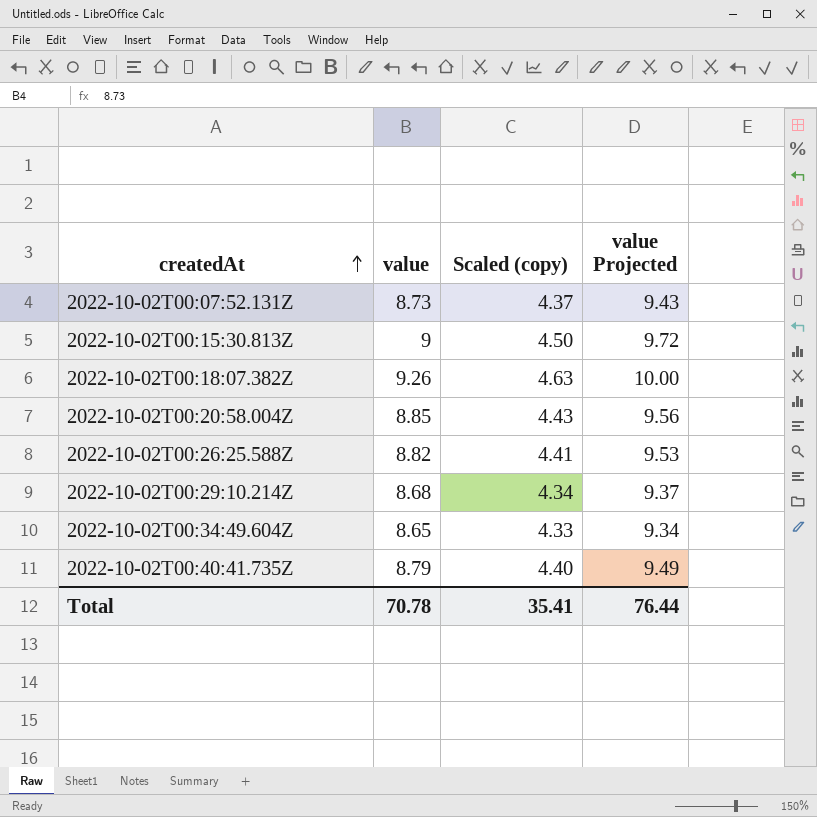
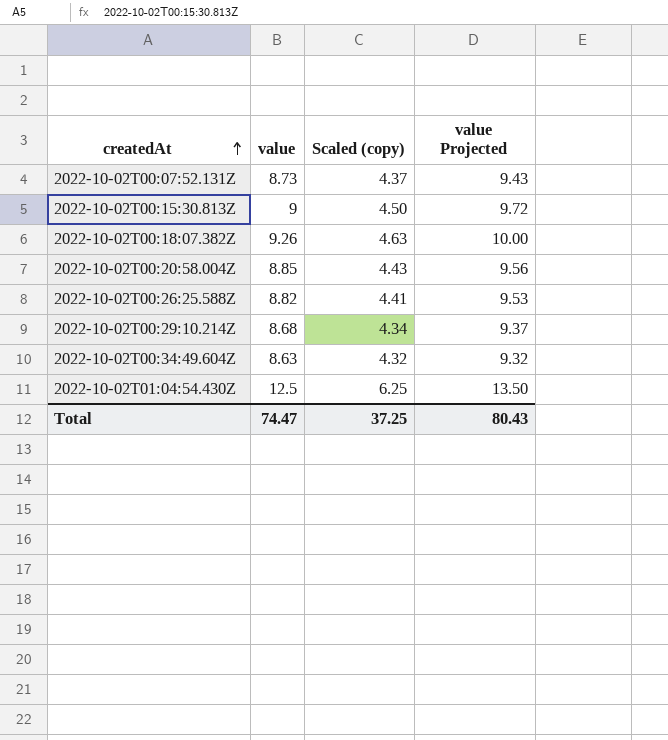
row 2022-10-02T00:40:41.735Z: 8.79 | 4.40 | 9.49 -> none
2022-10-02T00:34:49.604Z | value: 8.65 -> 8.63
2022-10-02T00:34:49.604Z | Scaled (copy): 4.33 -> 4.32
2022-10-02T00:34:49.604Z | value Projected: 9.34 -> 9.32
row 2022-10-02T01:04:54.430Z: none -> 12.5 | 6.25 | 13.50
Total | value: 70.78 -> 74.47
Total | Scaled (copy): 35.41 -> 37.25
Total | value Projected: 76.44 -> 80.43

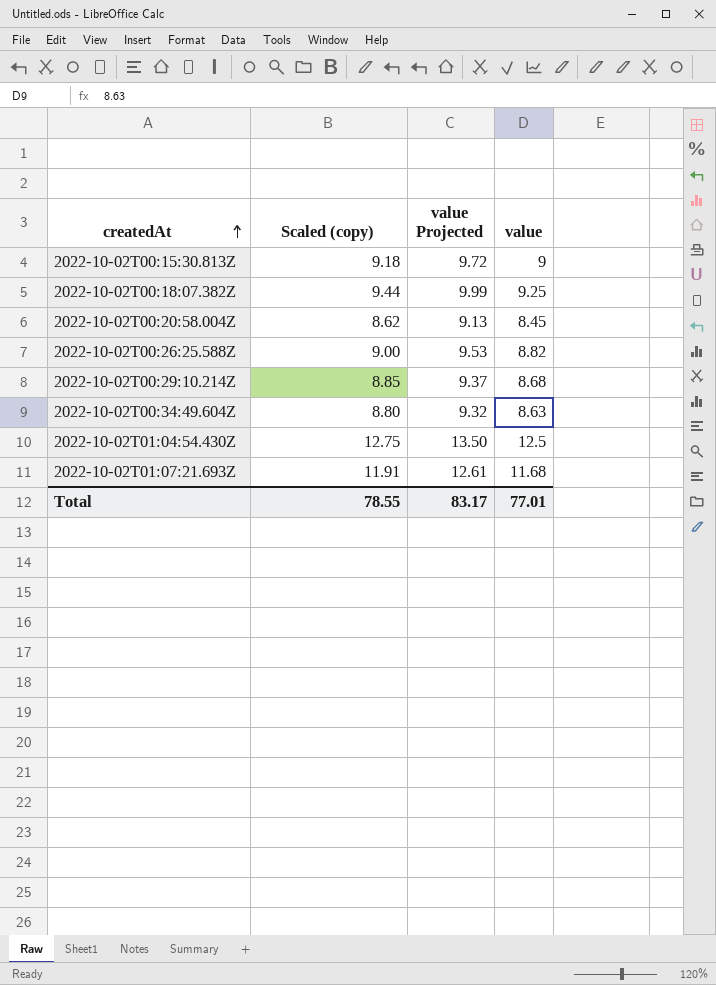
column Scaled (copy) | formula: [value] * 0.5 -> [value] * 1.02
column value | position: 2 -> 4
row 2022-10-02T00:07:52.131Z: 8.73 | 4.37 | 9.43 -> none
2022-10-02T00:18:07.382Z | value Projected: 10.00 -> 9.99
2022-10-02T00:18:07.382Z | value: 9.26 -> 9.25
2022-10-02T00:20:58.004Z | value Projected: 9.56 -> 9.13
2022-10-02T00:20:58.004Z | value: 8.85 -> 8.45
row 2022-10-02T01:07:21.693Z: none -> 11.91 | 12.61 | 11.68
Total | Scaled (copy): 37.25 -> 78.55
Total | value Projected: 80.43 -> 83.17
Total | value: 74.47 -> 77.01

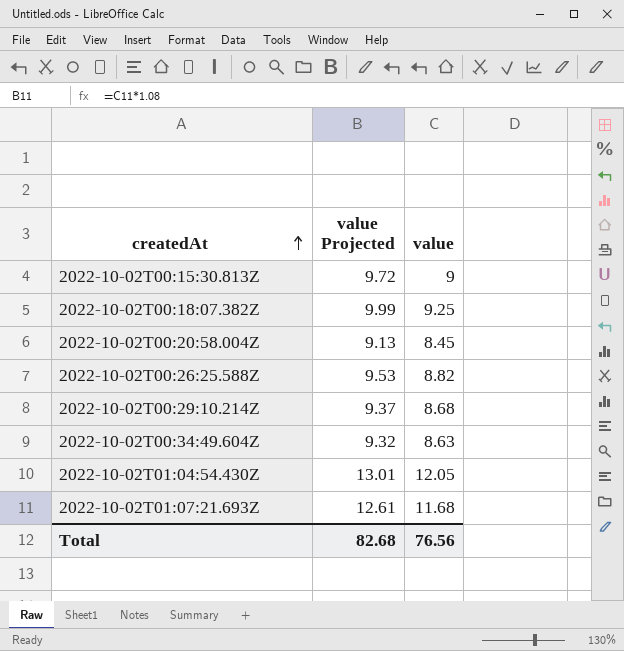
column Scaled (copy) | formula: [value] * 1.02 -> none
2022-10-02T01:04:54.430Z | value Projected: 13.50 -> 13.01
2022-10-02T01:04:54.430Z | value: 12.5 -> 12.05
Total | value Projected: 83.17 -> 82.68
Total | value: 77.01 -> 76.56

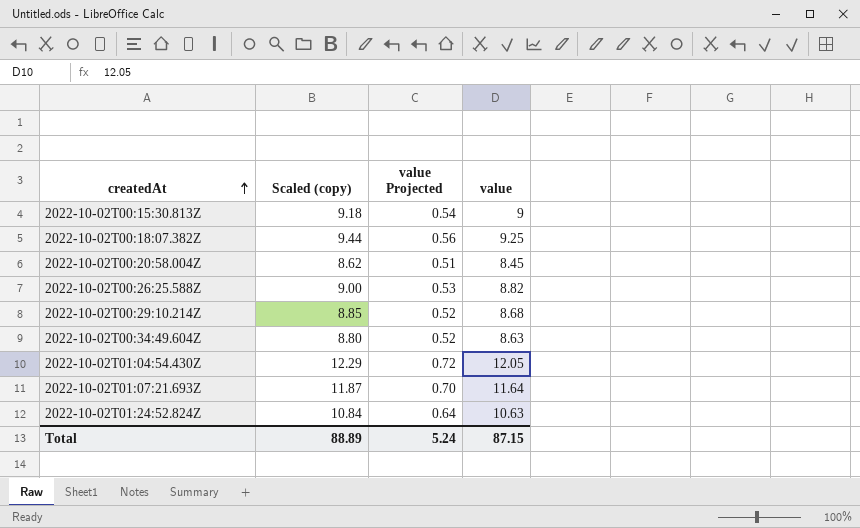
column Scaled (copy) | formula: none -> [value] * 1.02
column value Projected | formula: [value] * 1.08 -> [value] * 0.06
2022-10-02T01:07:21.693Z | value: 11.68 -> 11.64
row 2022-10-02T01:24:52.824Z: none -> 10.84 | 0.64 | 10.63
Total | value Projected: 82.68 -> 5.24
Total | value: 76.56 -> 87.15

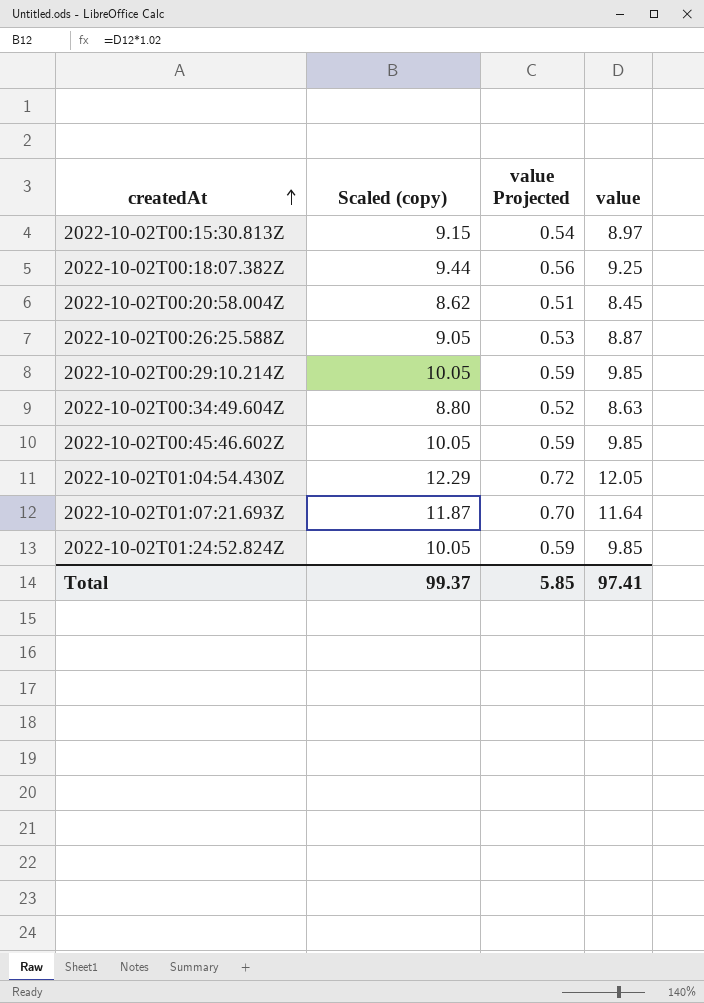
2022-10-02T00:15:30.813Z | Scaled (copy): 9.18 -> 9.15
2022-10-02T00:15:30.813Z | value: 9 -> 8.97
2022-10-02T00:26:25.588Z | Scaled (copy): 9.00 -> 9.05
2022-10-02T00:26:25.588Z | value: 8.82 -> 8.87
2022-10-02T00:29:10.214Z | Scaled (copy): 8.85 -> 10.05
2022-10-02T00:29:10.214Z | value Projected: 0.52 -> 0.59
2022-10-02T00:29:10.214Z | value: 8.68 -> 9.85
row 2022-10-02T00:45:46.602Z: none -> 10.05 | 0.59 | 9.85
2022-10-02T01:24:52.824Z | Scaled (copy): 10.84 -> 10.05
2022-10-02T01:24:52.824Z | value Projected: 0.64 -> 0.59
2022-10-02T01:24:52.824Z | value: 10.63 -> 9.85
Total | Scaled (copy): 88.89 -> 99.37
Total | value Projected: 5.24 -> 5.85
Total | value: 87.15 -> 97.41

